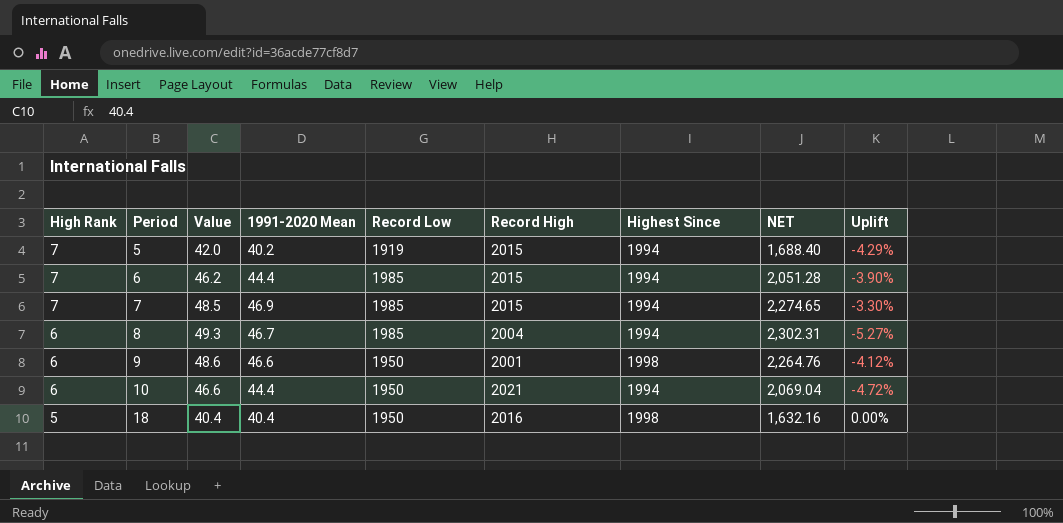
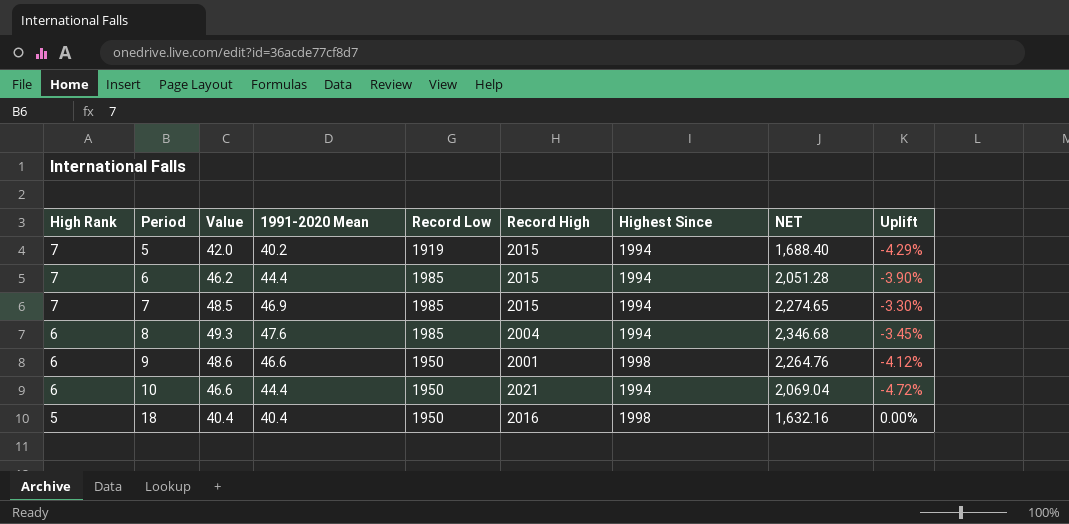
8 | 1991-2020 Mean: 46.7 -> 47.6
8 | NET: 2,302.31 -> 2,346.68
8 | Uplift: -5.27% -> -3.45%

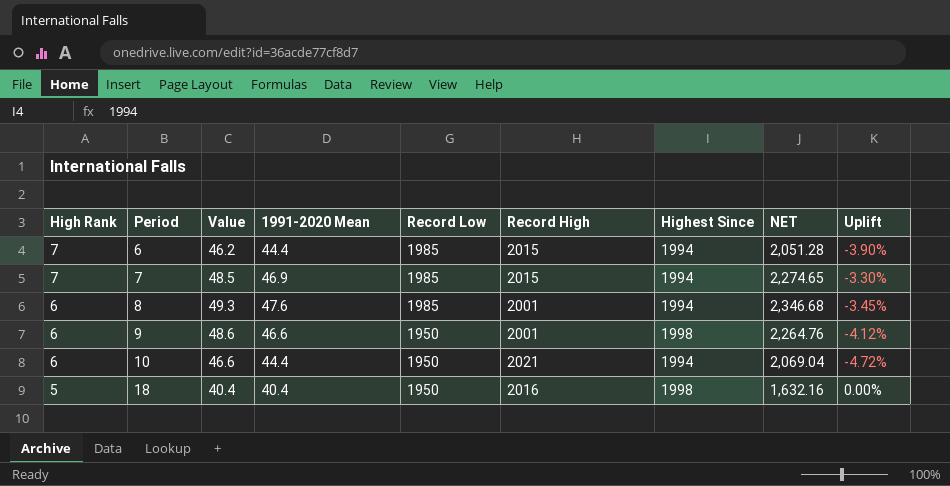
row 5: 7 | 42.0 | 40.2 | 1919 | 2015 | 1994 | 1,688.40 | -4.29% -> none
8 | Record High: 2004 -> 2001

